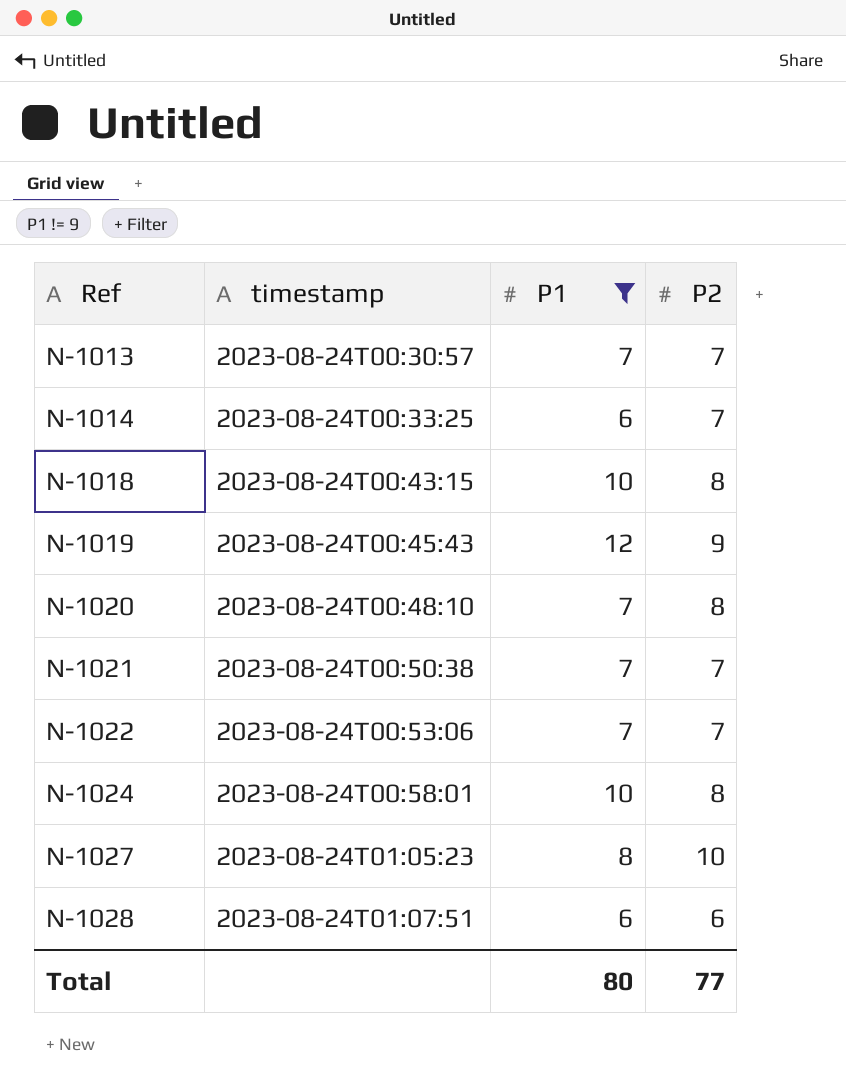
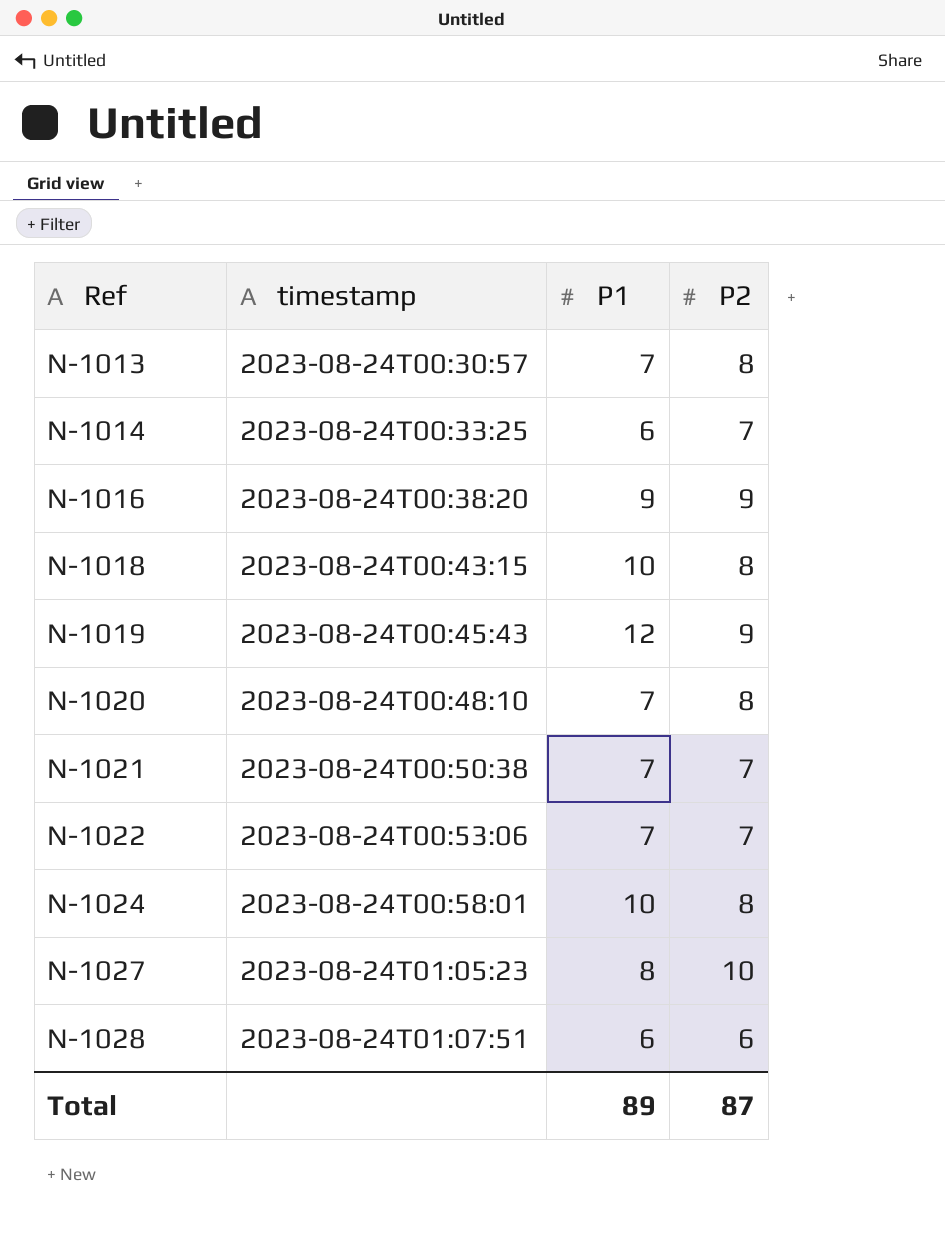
filter: P1 != 9 -> none
N-1013 | P2: 7 -> 8
Total | P1: 80 -> 89
Total | P2: 77 -> 87

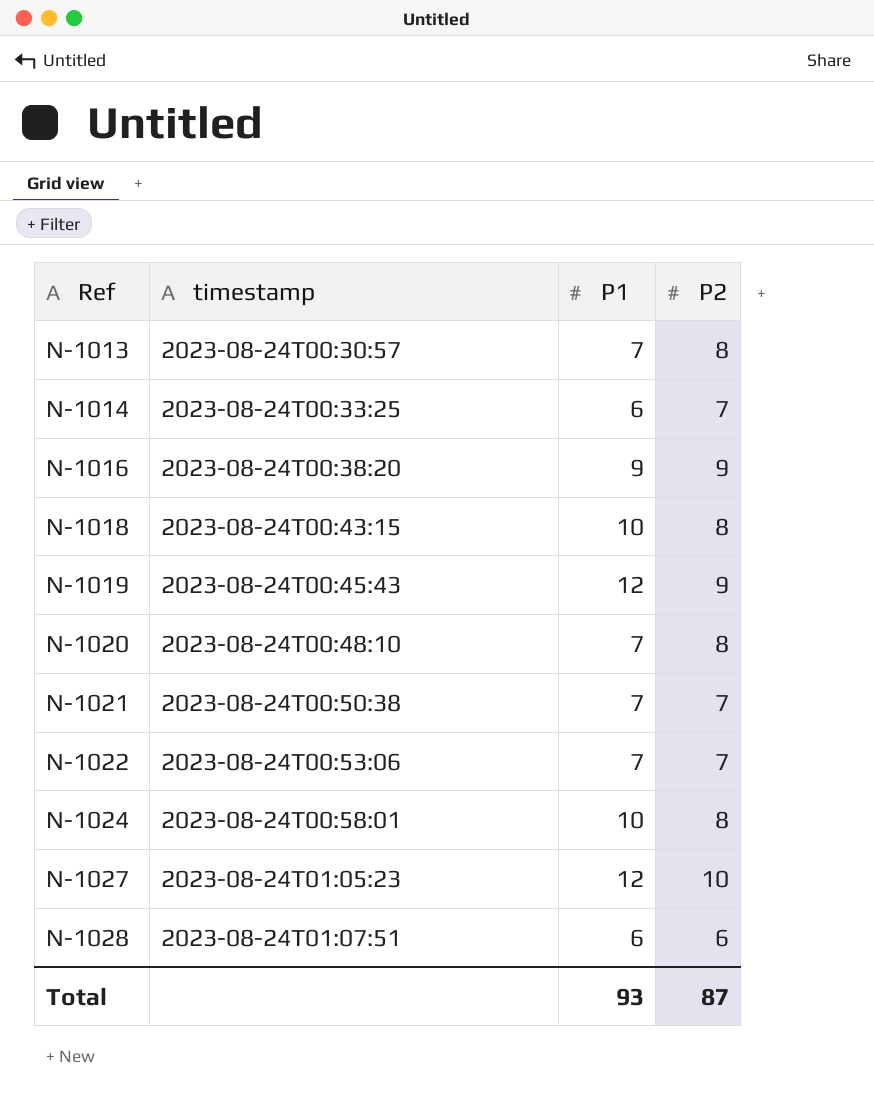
N-1027 | P1: 8 -> 12
Total | P1: 89 -> 93

